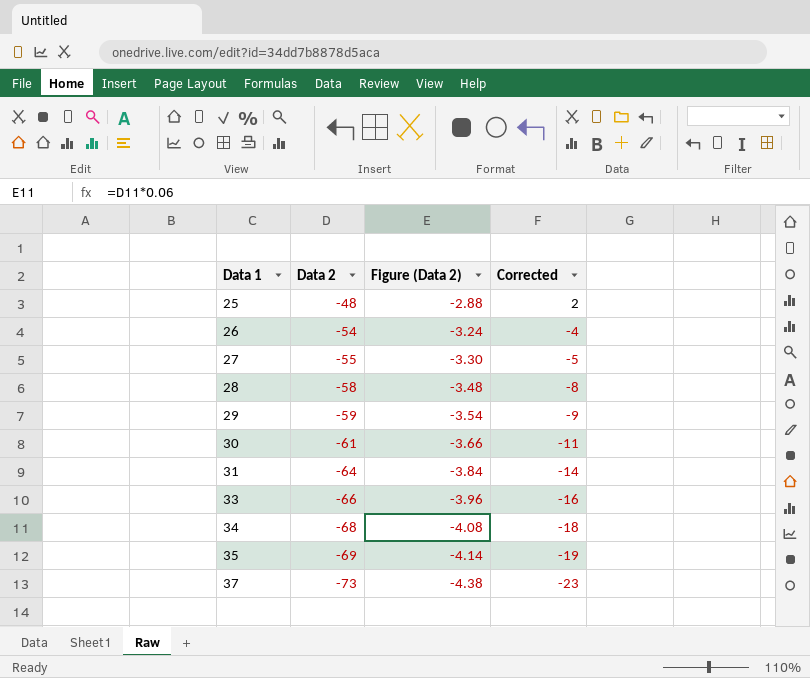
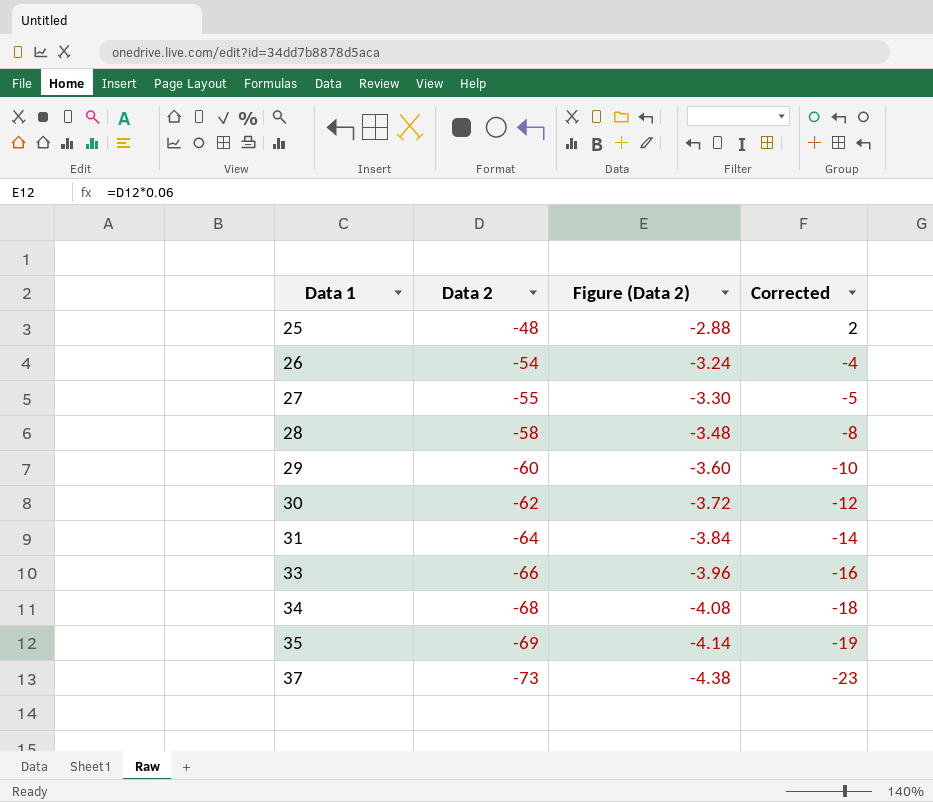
29 | Data 2: -59 -> -60
29 | Figure (Data 2): -3.54 -> -3.60
29 | Corrected: -9 -> -10
30 | Data 2: -61 -> -62
30 | Figure (Data 2): -3.66 -> -3.72
30 | Corrected: -11 -> -12

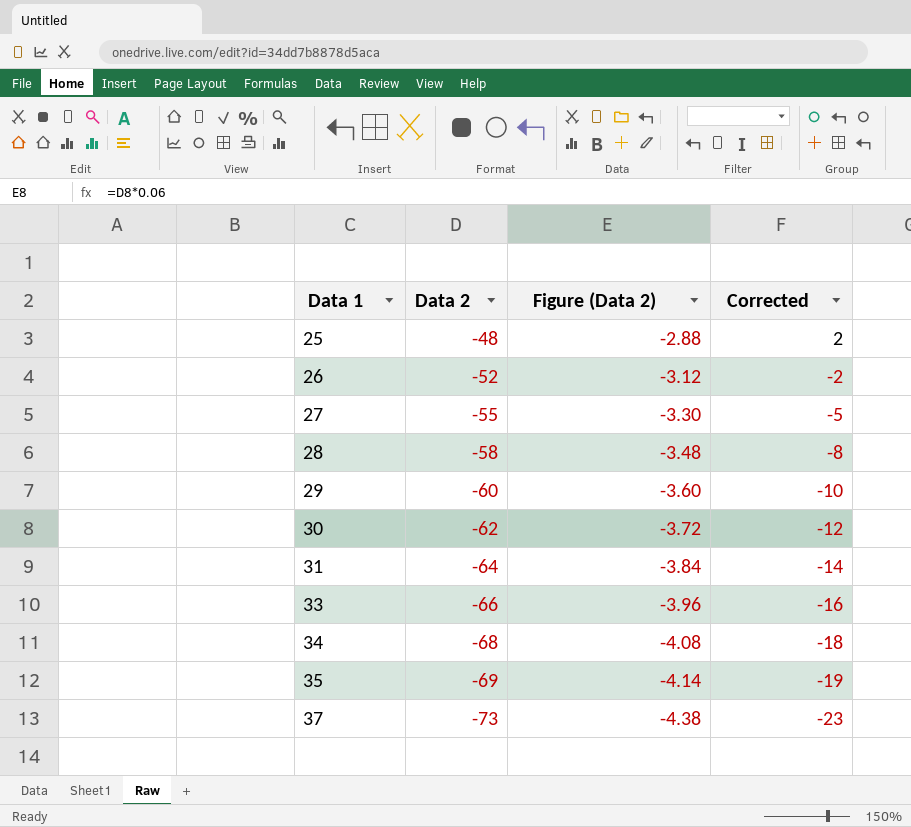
26 | Data 2: -54 -> -52
26 | Figure (Data 2): -3.24 -> -3.12
26 | Corrected: -4 -> -2

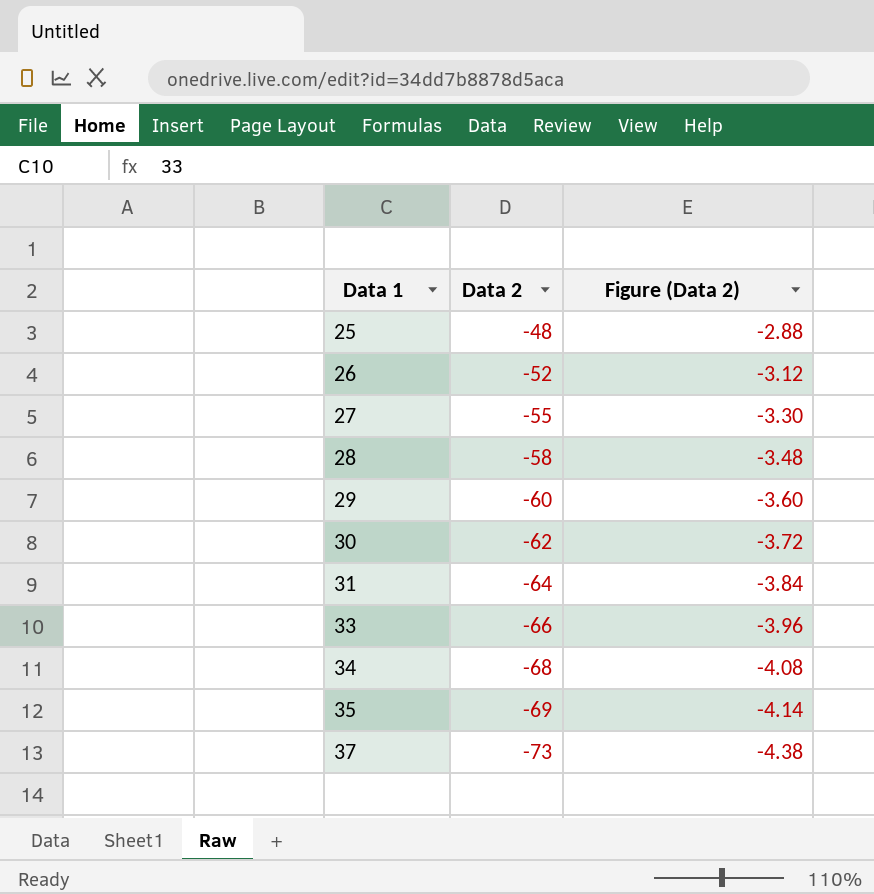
column Corrected | formula: [Data 2] + 50 -> none

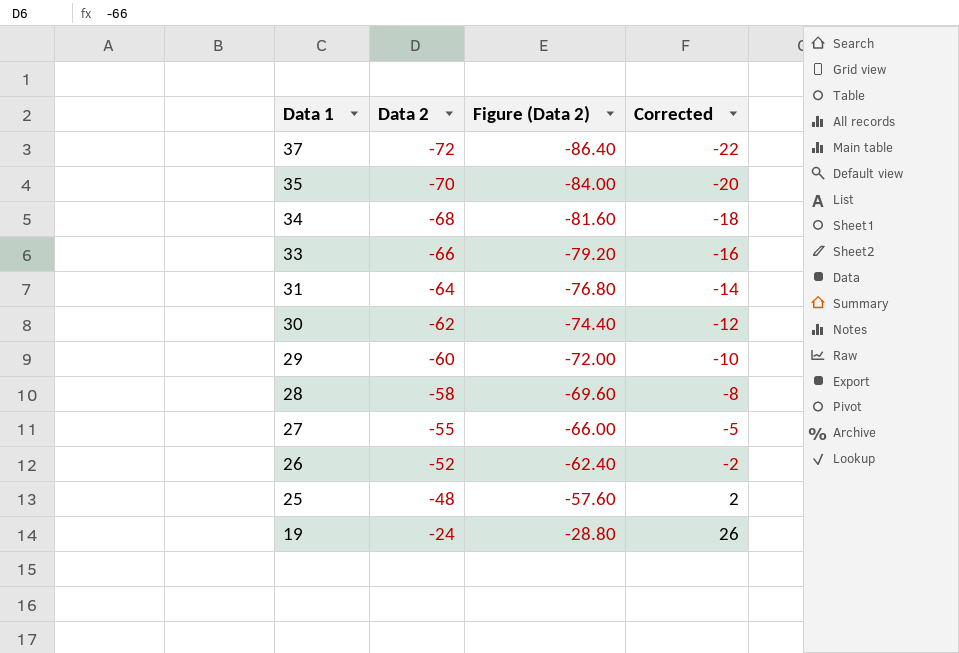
row order: Data 1 ascending -> Data 1 descending
column Figure (Data 2) | formula: [Data 2] * 0.06 -> [Data 2] * 1.2
column Corrected | formula: none -> [Data 2] + 50
37 | Data 2: -73 -> -72
35 | Data 2: -69 -> -70
row 19: none -> -24 | -28.80 | 26

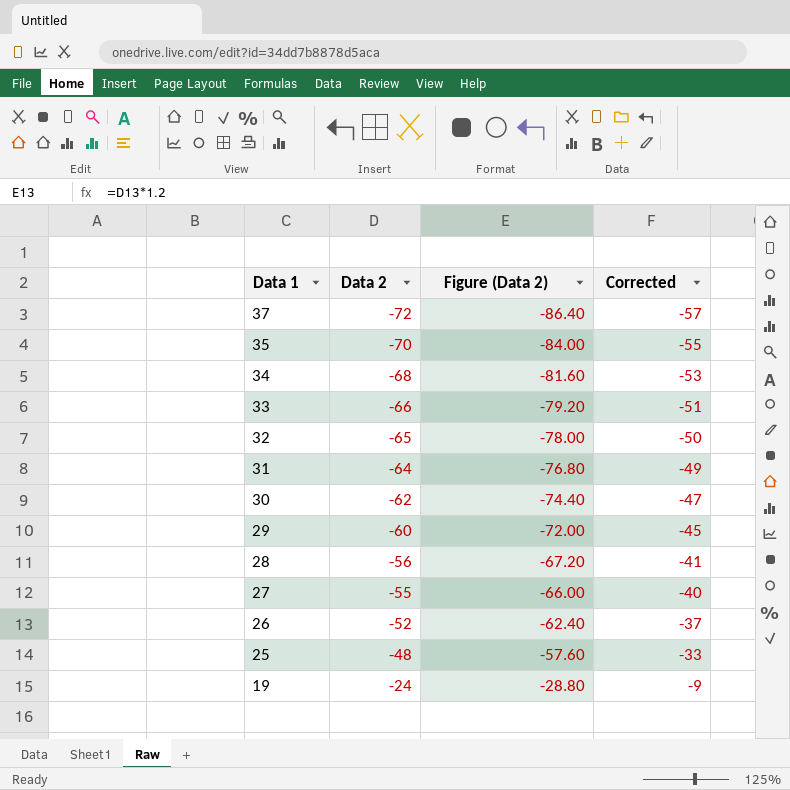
column Corrected | formula: [Data 2] + 50 -> [Data 2] + 15
row 32: none -> -65 | -78.00 | -50
28 | Data 2: -58 -> -56
28 | Figure (Data 2): -69.60 -> -67.20

